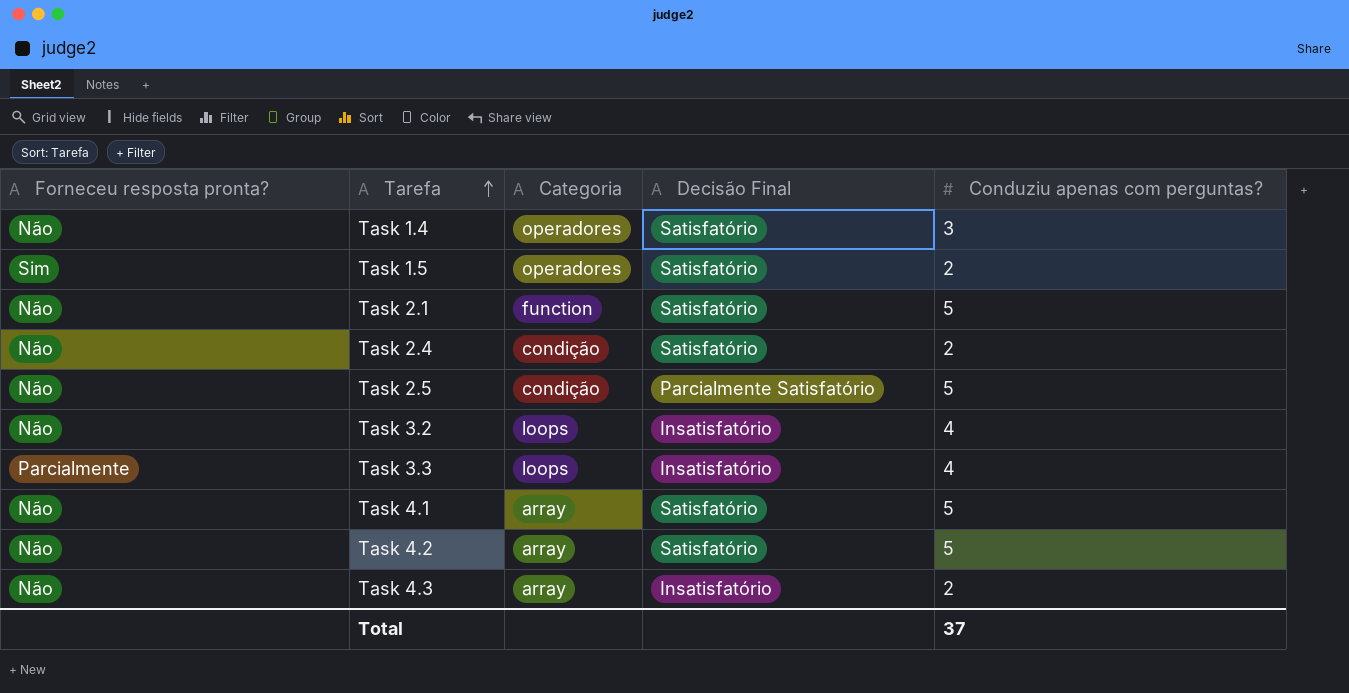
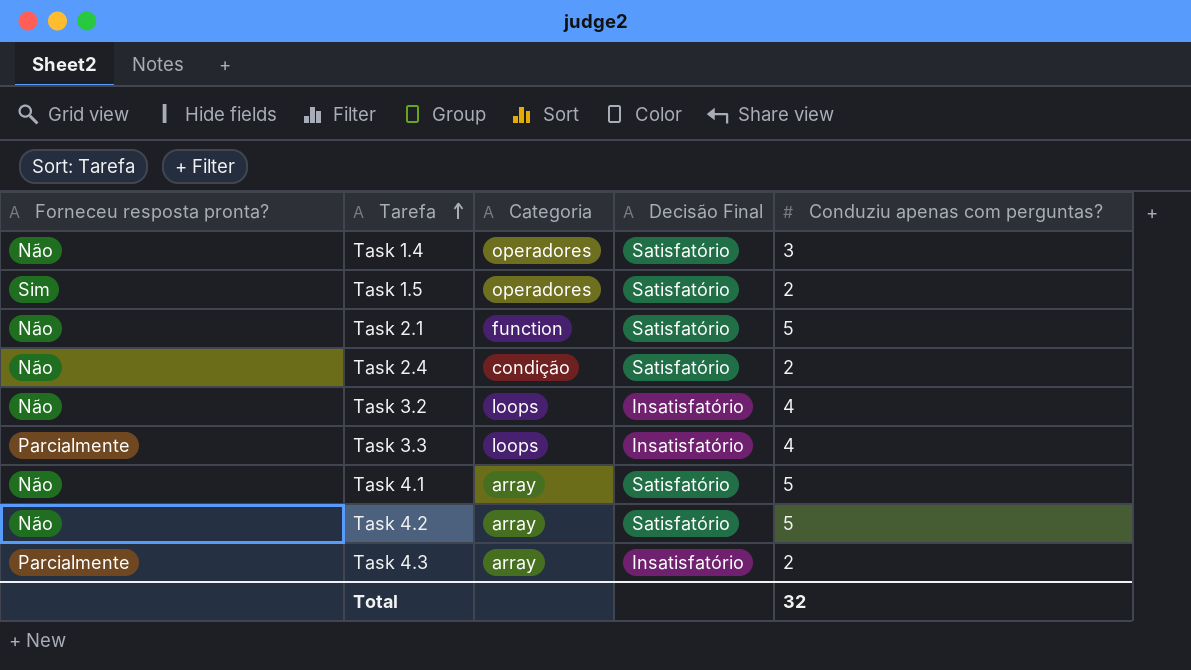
row Task 2.5: Não | condição | Parcialmente Satisfatório | 5 -> none
Task 4.3 | Forneceu resposta pronta?: Não -> Parcialmente
Total | Conduziu apenas com perguntas?: 37 -> 32

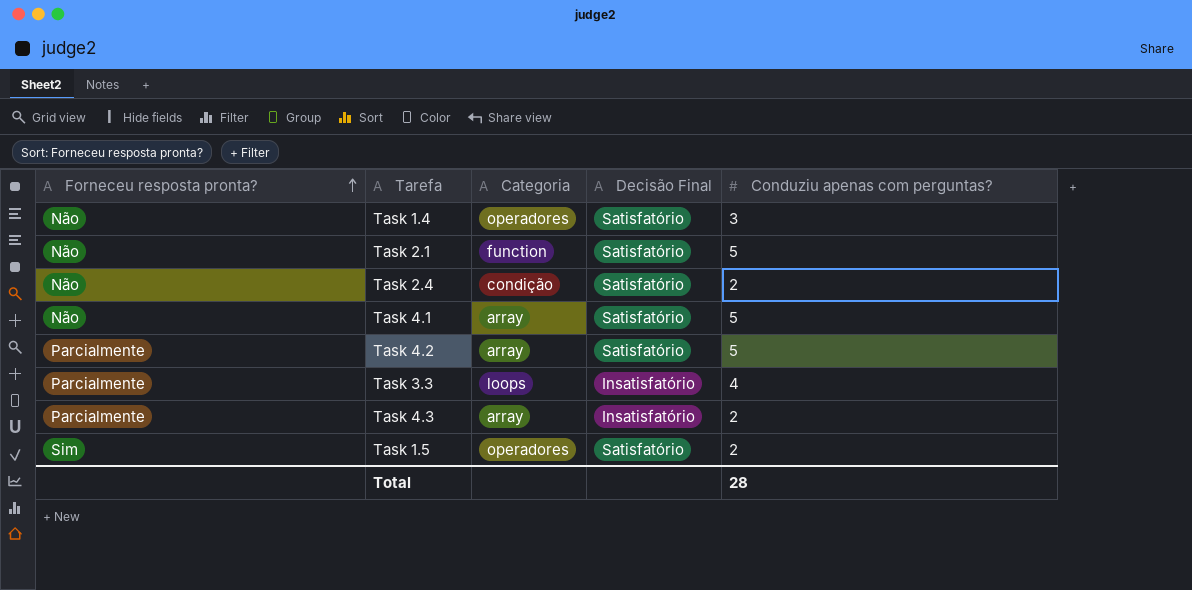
row order: Tarefa ascending -> Forneceu resposta pronta? ascending
row Task 3.2: Não | loops | Insatisfatório | 4 -> none
Task 4.2 | Forneceu resposta pronta?: Não -> Parcialmente
Total | Conduziu apenas com perguntas?: 32 -> 28

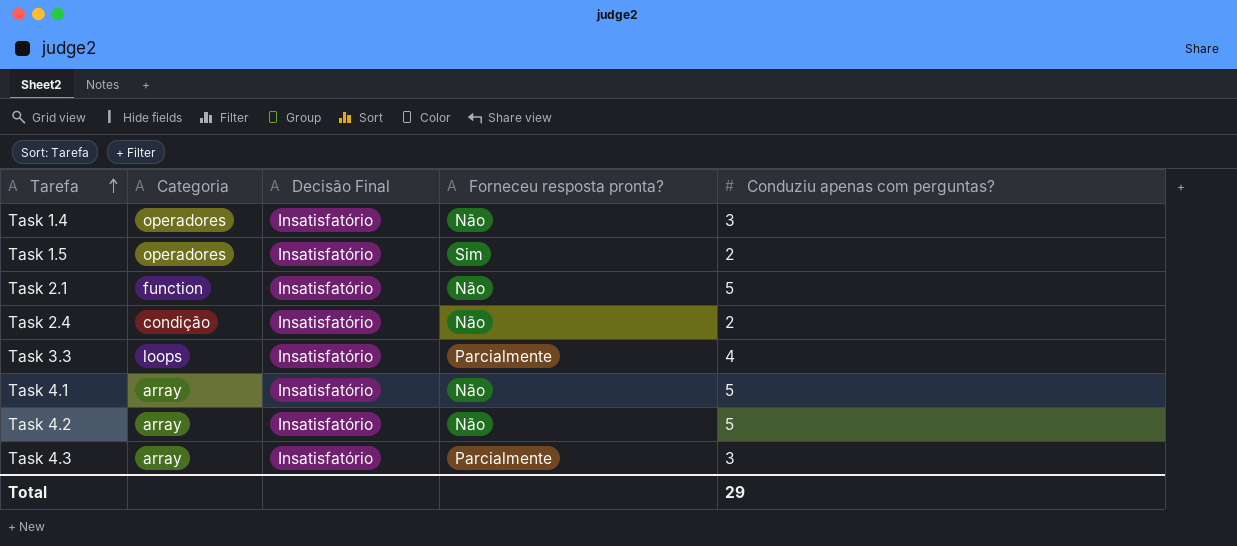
row order: Forneceu resposta pronta? ascending -> Tarefa ascending
column Forneceu resposta pronta? | position: 1 -> 4
Task 1.4 | Decisão Final: Satisfatório -> Insatisfatório
Task 1.5 | Decisão Final: Satisfatório -> Insatisfatório
Task 2.1 | Decisão Final: Satisfatório -> Insatisfatório
Task 2.4 | Decisão Final: Satisfatório -> Insatisfatório
Task 4.1 | Decisão Final: Satisfatório -> Insatisfatório
Task 4.2 | Decisão Final: Satisfatório -> Insatisfatório
Task 4.2 | Forneceu resposta pronta?: Parcialmente -> Não
Task 4.3 | Conduziu apenas com perguntas?: 2 -> 3
Total | Conduziu apenas com perguntas?: 28 -> 29

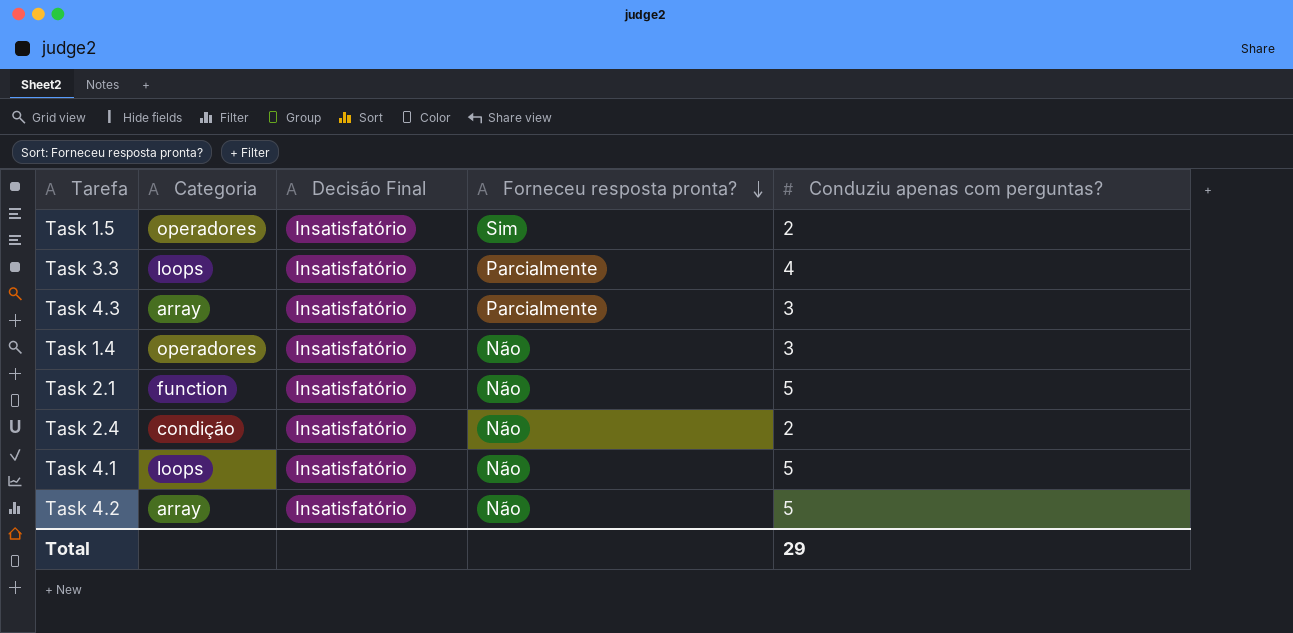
row order: Tarefa ascending -> Forneceu resposta pronta? descending
Task 4.1 | Categoria: array -> loops

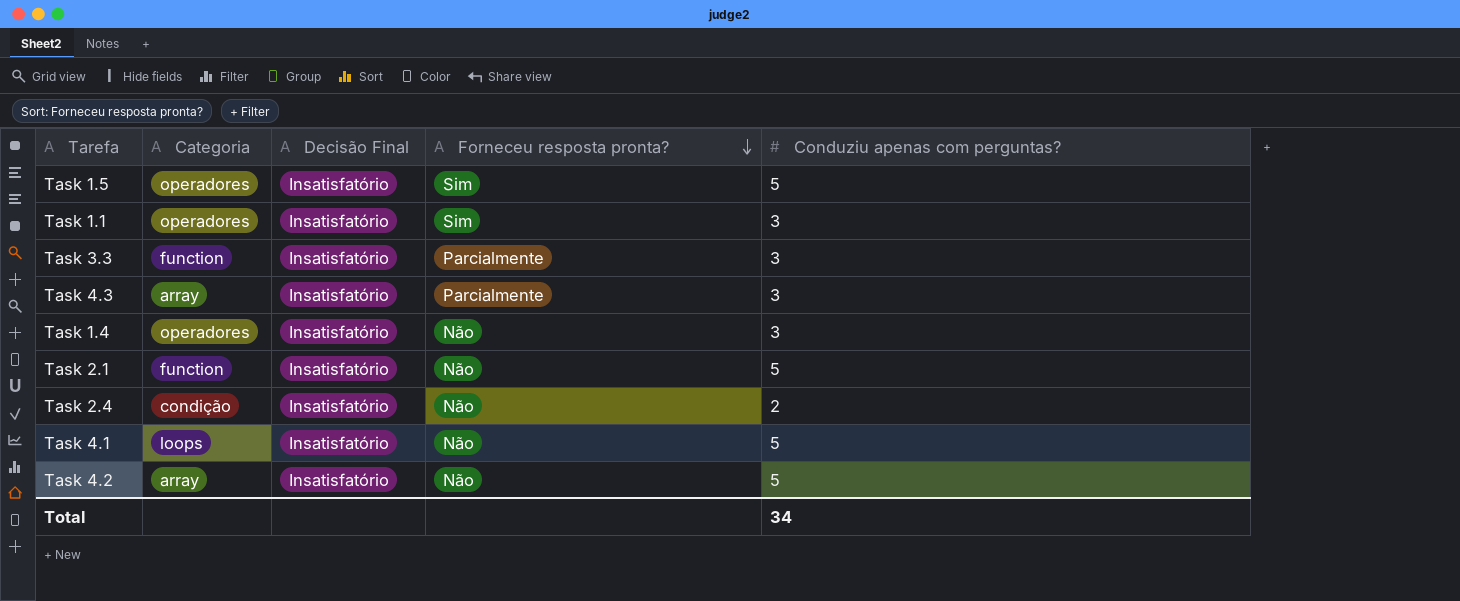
Task 1.5 | Conduziu apenas com perguntas?: 2 -> 5
row Task 1.1: none -> operadores | Insatisfatório | Sim | 3
Task 3.3 | Categoria: loops -> function
Task 3.3 | Conduziu apenas com perguntas?: 4 -> 3
Total | Conduziu apenas com perguntas?: 29 -> 34

